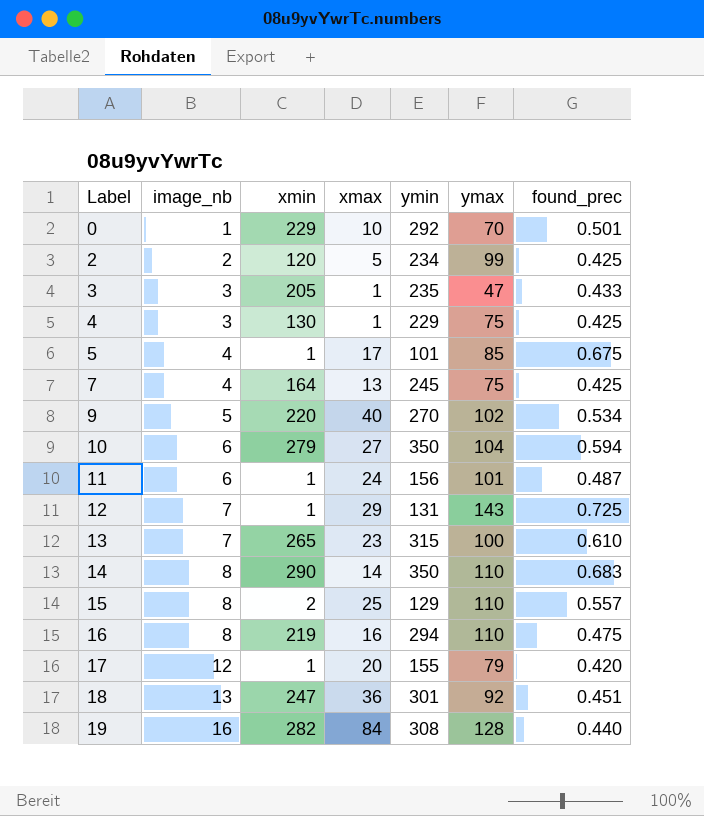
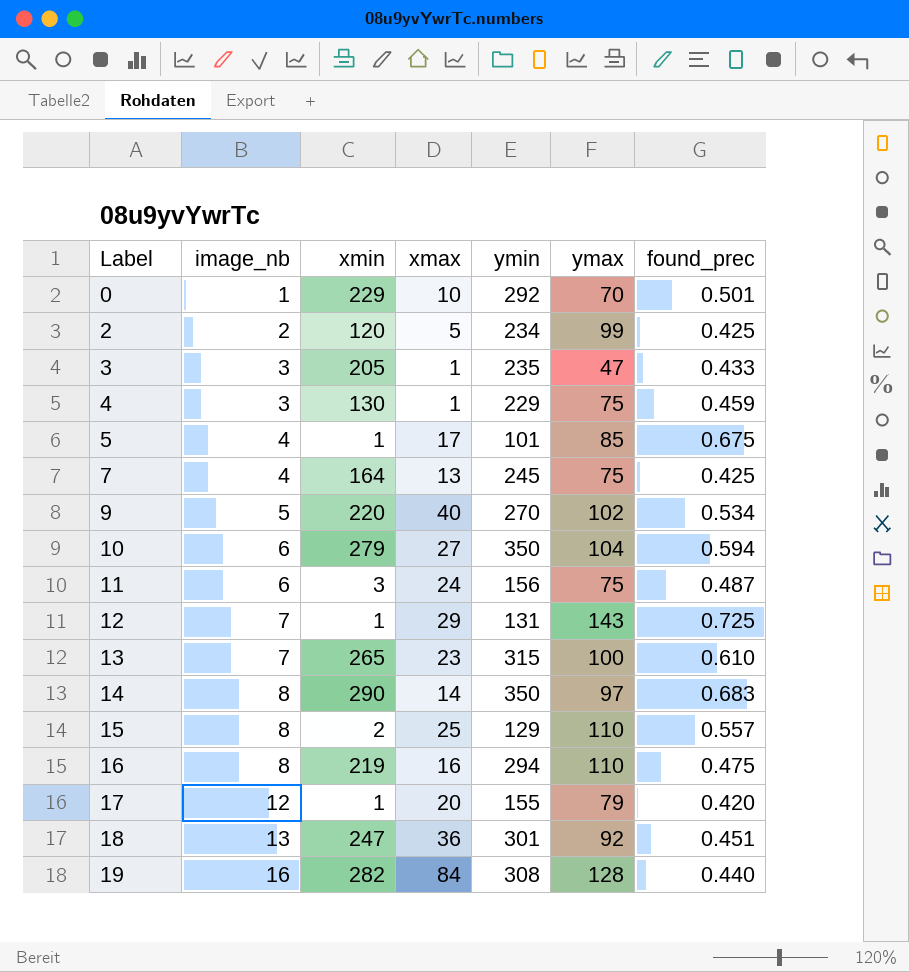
4 | found_prec: 0.425 -> 0.459
11 | xmin: 1 -> 3
11 | ymax: 101 -> 75
14 | ymax: 110 -> 97

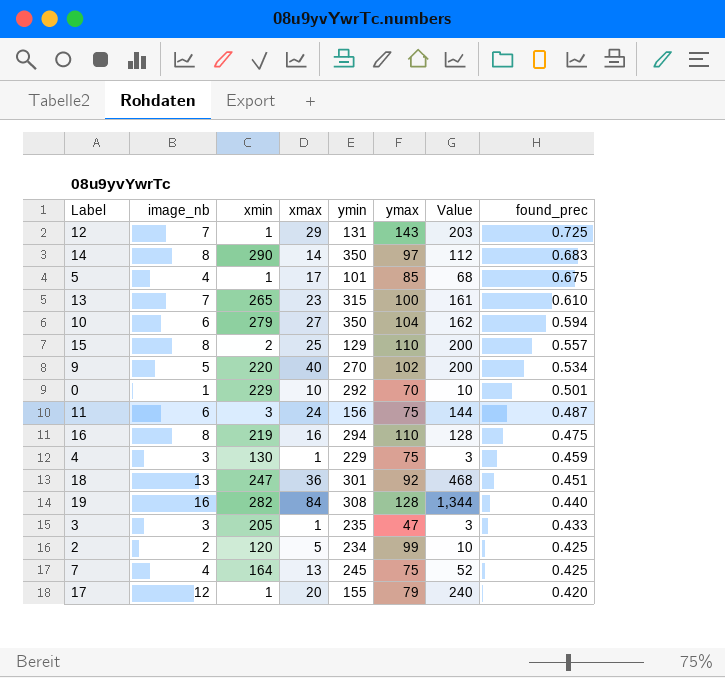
row order: Label ascending -> found_prec descending
column Value | formula: none -> [image_nb] * [xmax]

